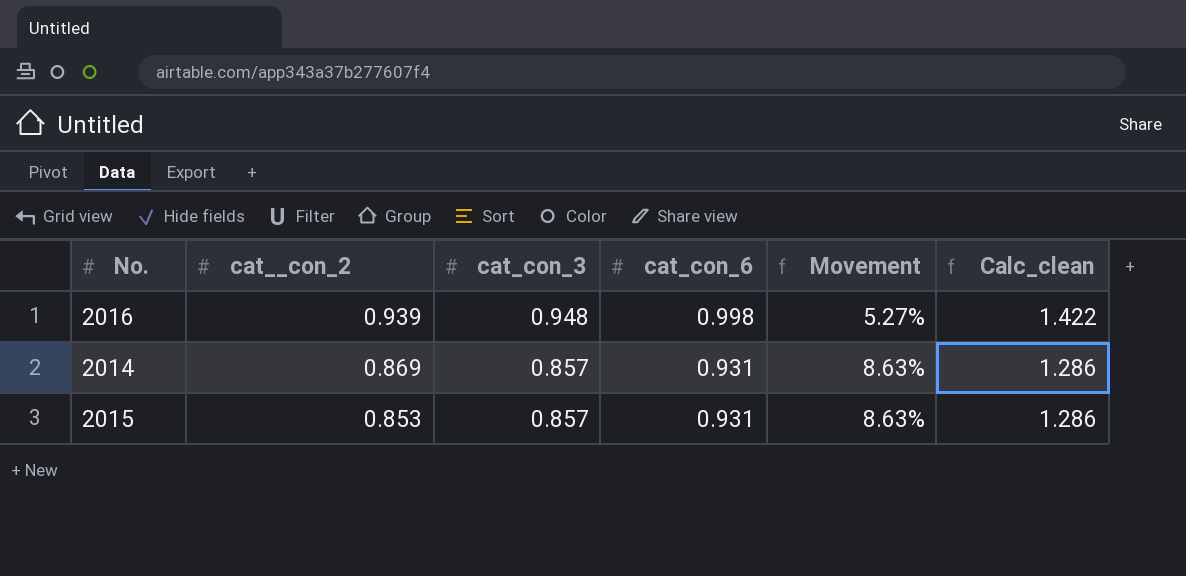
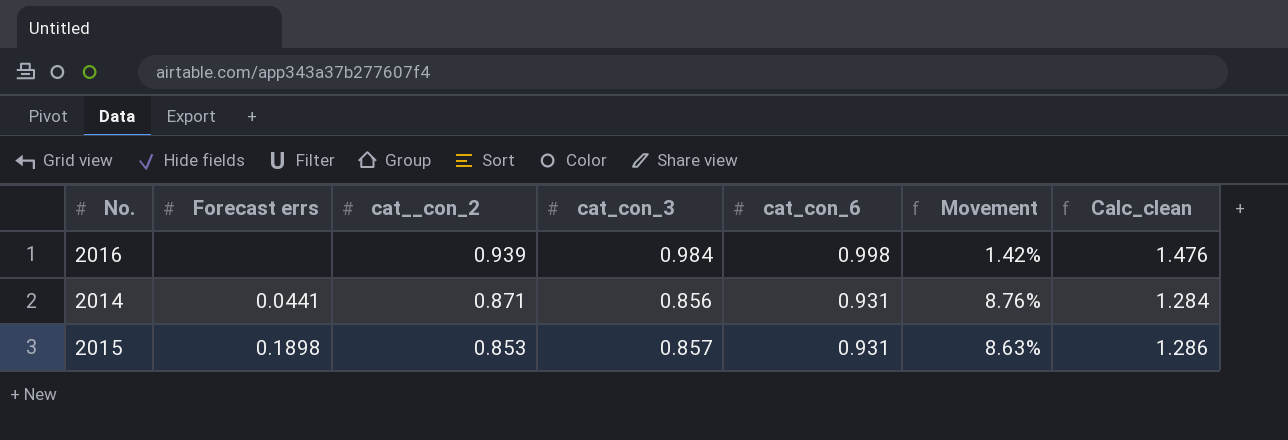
column Forecast errs | position: none -> 2
2016 | cat_con_3: 0.948 -> 0.984
2016 | Movement: 5.27% -> 1.42%
2016 | Calc_clean: 1.422 -> 1.476
2014 | cat__con_2: 0.869 -> 0.871
2014 | cat_con_3: 0.857 -> 0.856
2014 | Movement: 8.63% -> 8.76%
2014 | Calc_clean: 1.286 -> 1.284

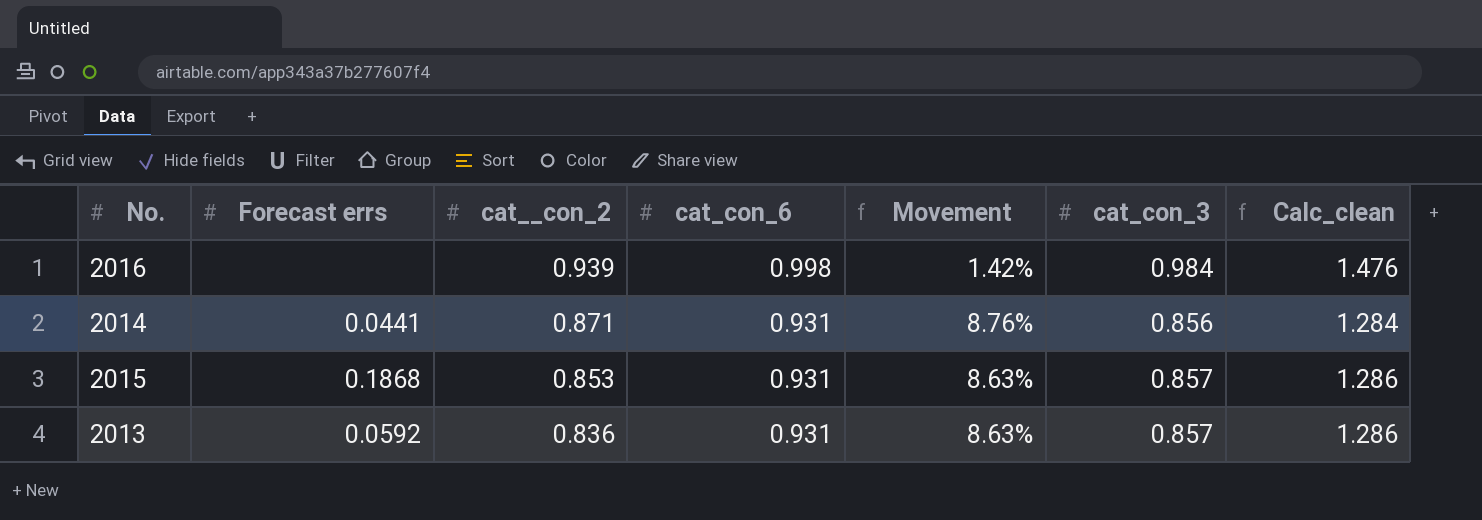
column cat_con_3 | position: 4 -> 6
2015 | Forecast errs: 0.1898 -> 0.1868
row 2013: none -> 0.0592 | 0.836 | 0.931 | 8.63% | 0.857 | 1.286

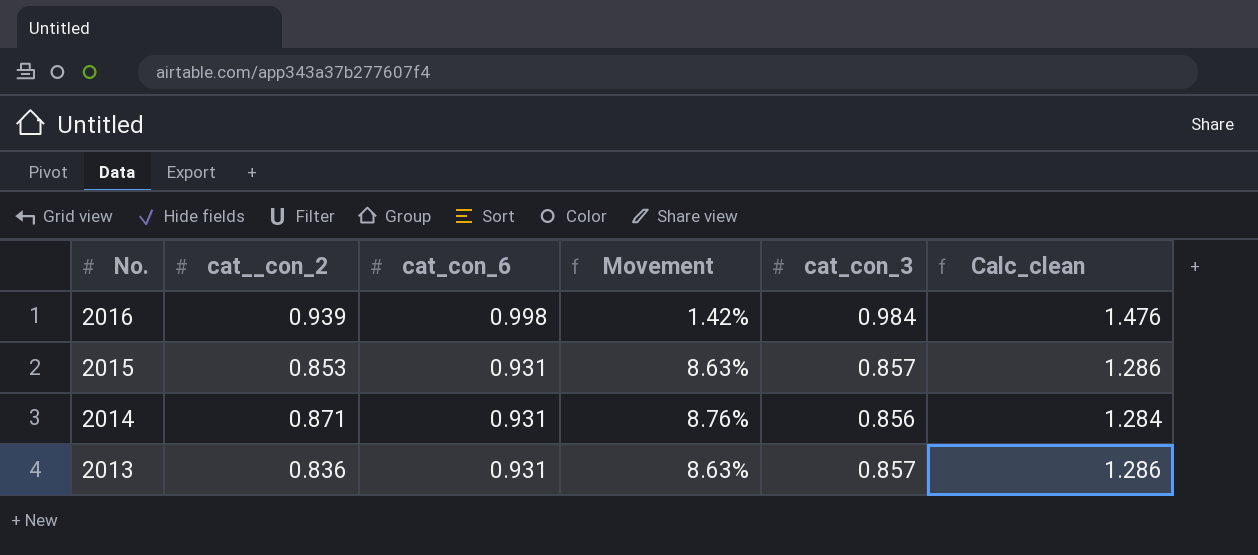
row order: cat__con_2 descending -> No. descending
column Forecast errs | position: 2 -> none

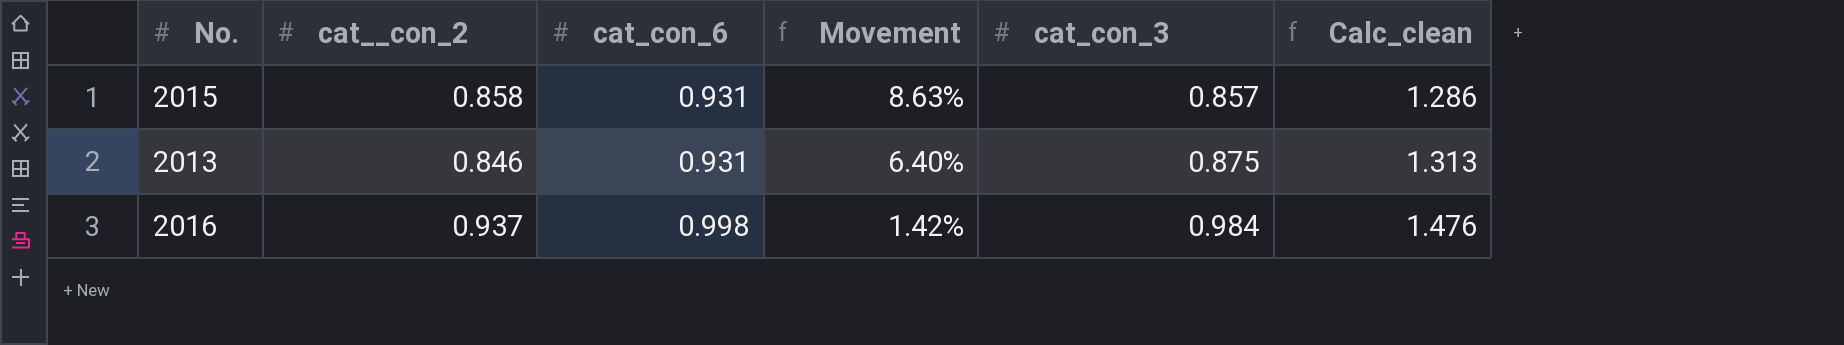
row order: No. descending -> cat_con_6 ascending
row 2014: 0.871 | 0.931 | 8.76% | 0.856 | 1.284 -> none
2015 | cat__con_2: 0.853 -> 0.858
2013 | cat__con_2: 0.836 -> 0.846
2013 | Movement: 8.63% -> 6.40%
2013 | cat_con_3: 0.857 -> 0.875
2013 | Calc_clean: 1.286 -> 1.313
2016 | cat__con_2: 0.939 -> 0.937

